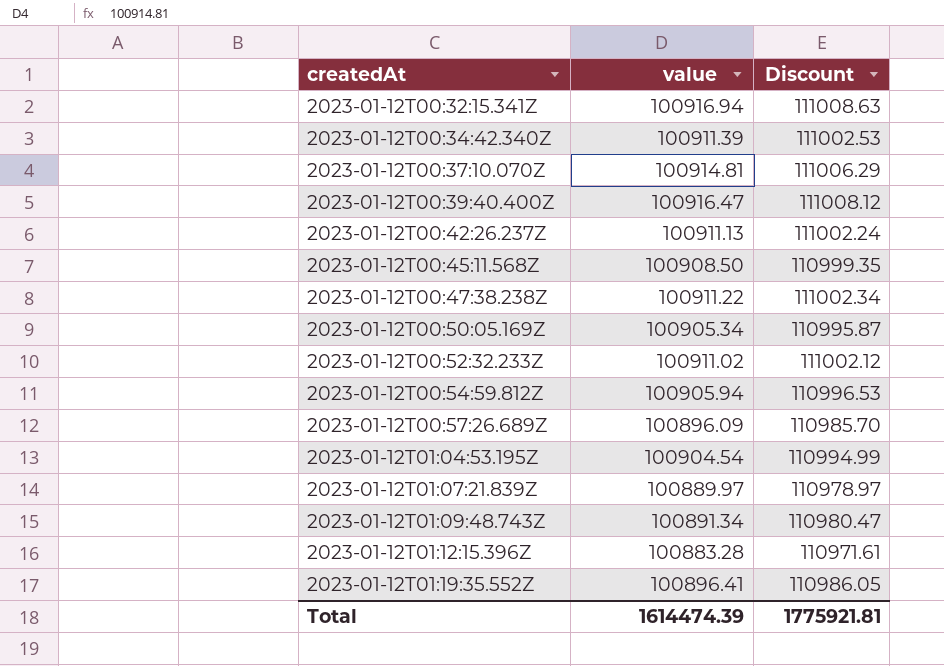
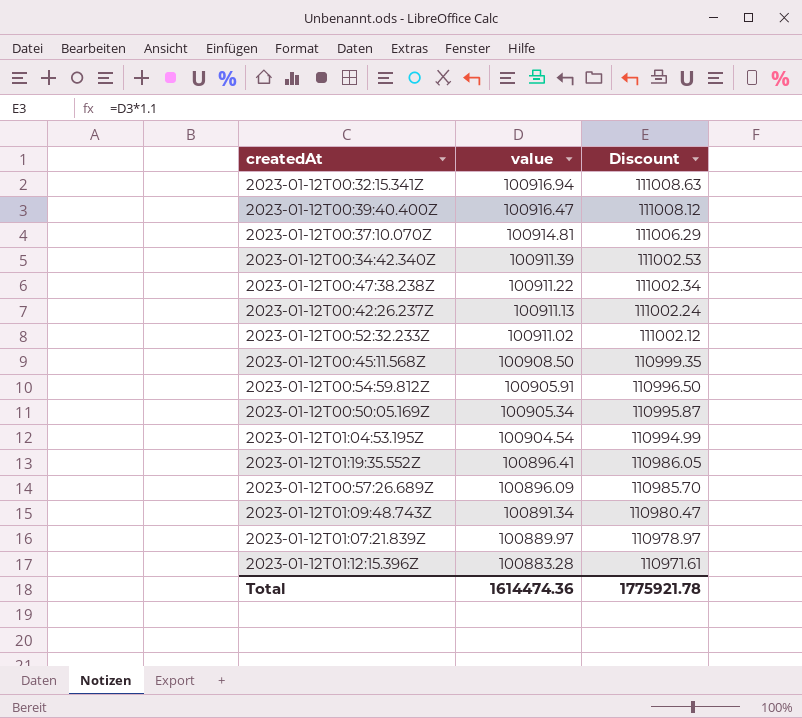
row order: createdAt ascending -> value descending
2023-01-12T00:54:59.812Z | value: 100905.94 -> 100905.91
2023-01-12T00:54:59.812Z | Discount: 110996.53 -> 110996.50
Total | value: 1614474.39 -> 1614474.36
Total | Discount: 1775921.81 -> 1775921.78

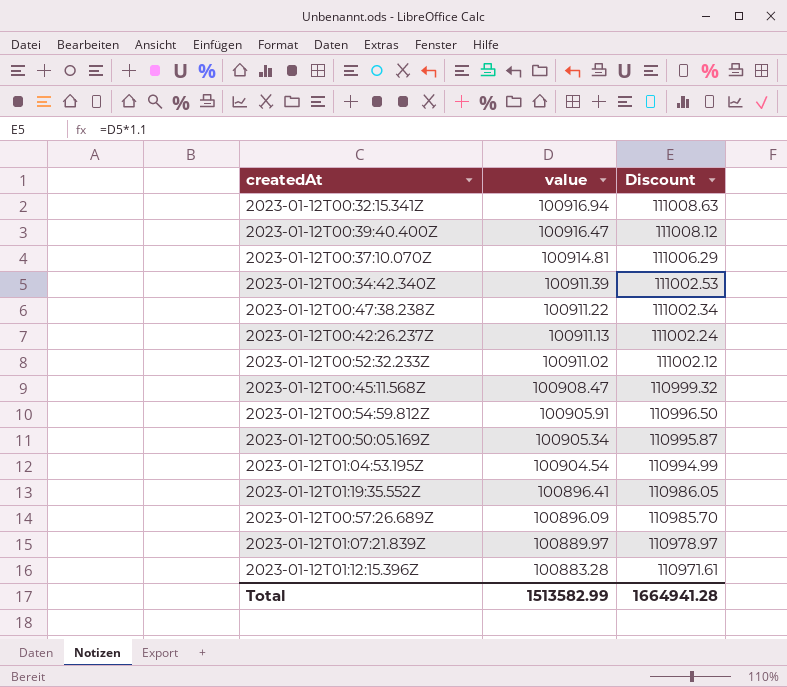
row 2023-01-12T01:09:48.743Z: 100891.34 | 110980.47 -> none
2023-01-12T00:45:11.568Z | value: 100908.50 -> 100908.47
2023-01-12T00:45:11.568Z | Discount: 110999.35 -> 110999.32
Total | value: 1614474.36 -> 1513582.99
Total | Discount: 1775921.78 -> 1664941.28

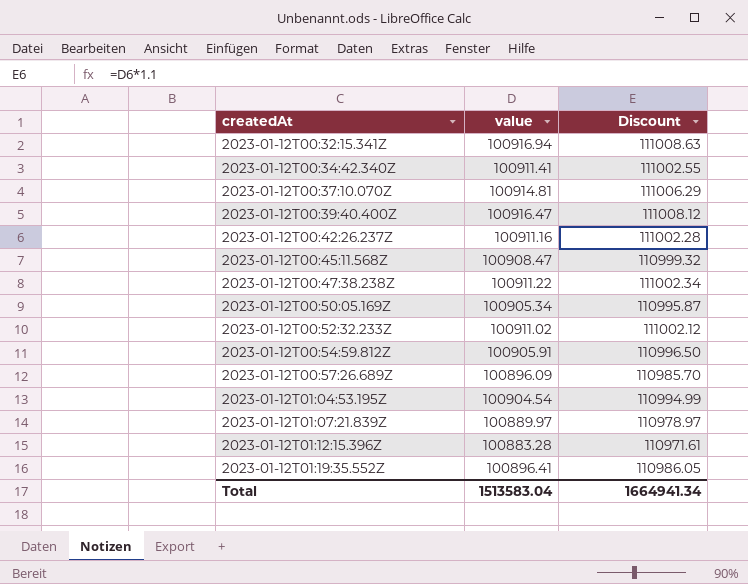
row order: value descending -> createdAt ascending
2023-01-12T00:34:42.340Z | value: 100911.39 -> 100911.41
2023-01-12T00:34:42.340Z | Discount: 111002.53 -> 111002.55
2023-01-12T00:42:26.237Z | value: 100911.13 -> 100911.16
2023-01-12T00:42:26.237Z | Discount: 111002.24 -> 111002.28
Total | value: 1513582.99 -> 1513583.04
Total | Discount: 1664941.28 -> 1664941.34

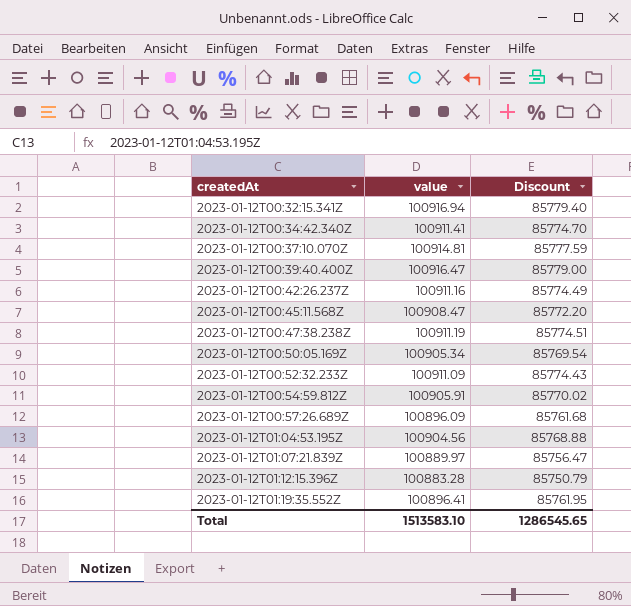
column Discount | formula: [value] * 1.1 -> [value] * 0.85
2023-01-12T00:47:38.238Z | value: 100911.22 -> 100911.19
2023-01-12T00:52:32.233Z | value: 100911.02 -> 100911.09
2023-01-12T01:04:53.195Z | value: 100904.54 -> 100904.56
Total | value: 1513583.04 -> 1513583.10
Total | Discount: 1664941.34 -> 1286545.65

